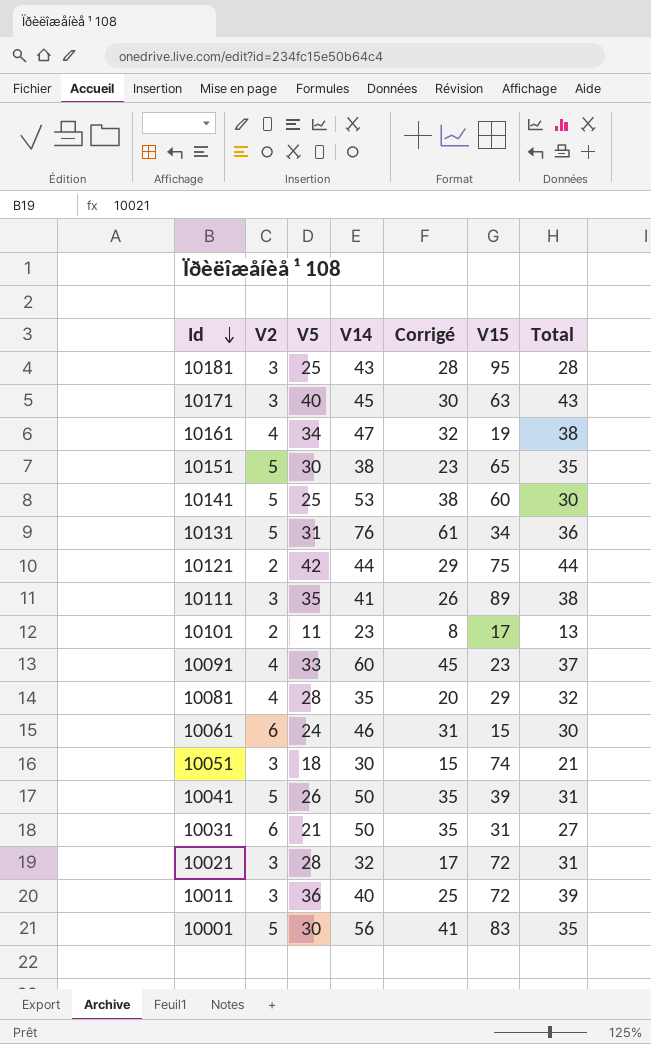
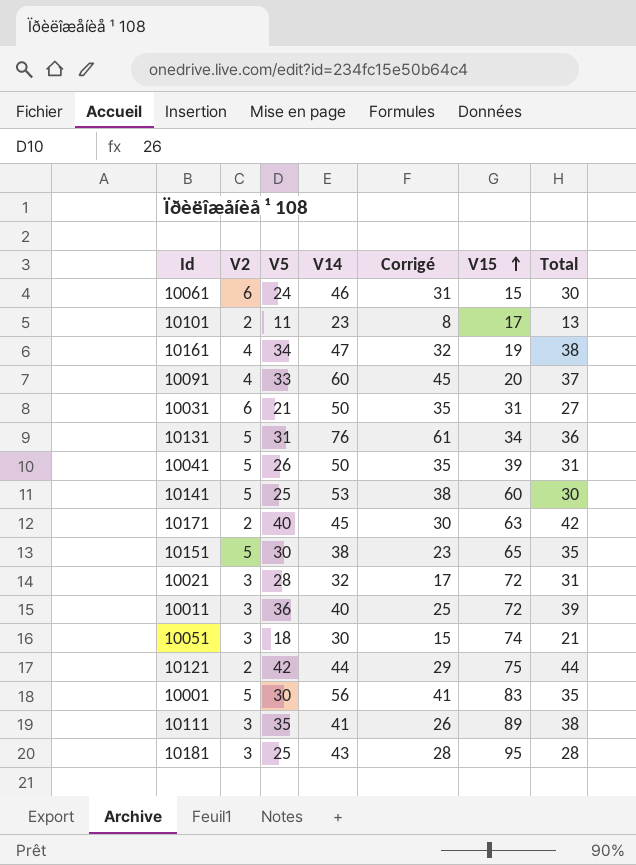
row order: Id descending -> V15 ascending
row 10081: 4 | 28 | 35 | 20 | 29 | 32 -> none
10091 | V15: 23 -> 20
10171 | V2: 3 -> 2
10171 | Total: 43 -> 42

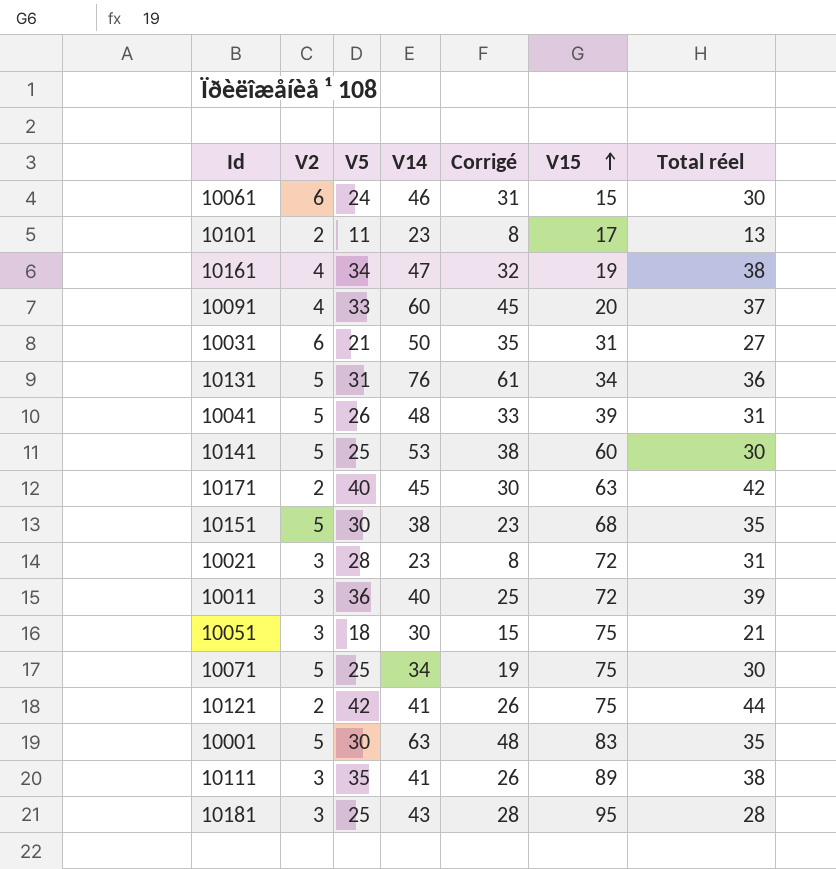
column name: Total -> Total réel
10041 | V14: 50 -> 48
10041 | Corrigé: 35 -> 33
10151 | V15: 65 -> 68
10021 | V14: 32 -> 23
10021 | Corrigé: 17 -> 8
10051 | V15: 74 -> 75
row 10071: none -> 5 | 25 | 34 | 19 | 75 | 30
10121 | V14: 44 -> 41
10121 | Corrigé: 29 -> 26
10001 | V14: 56 -> 63
10001 | Corrigé: 41 -> 48

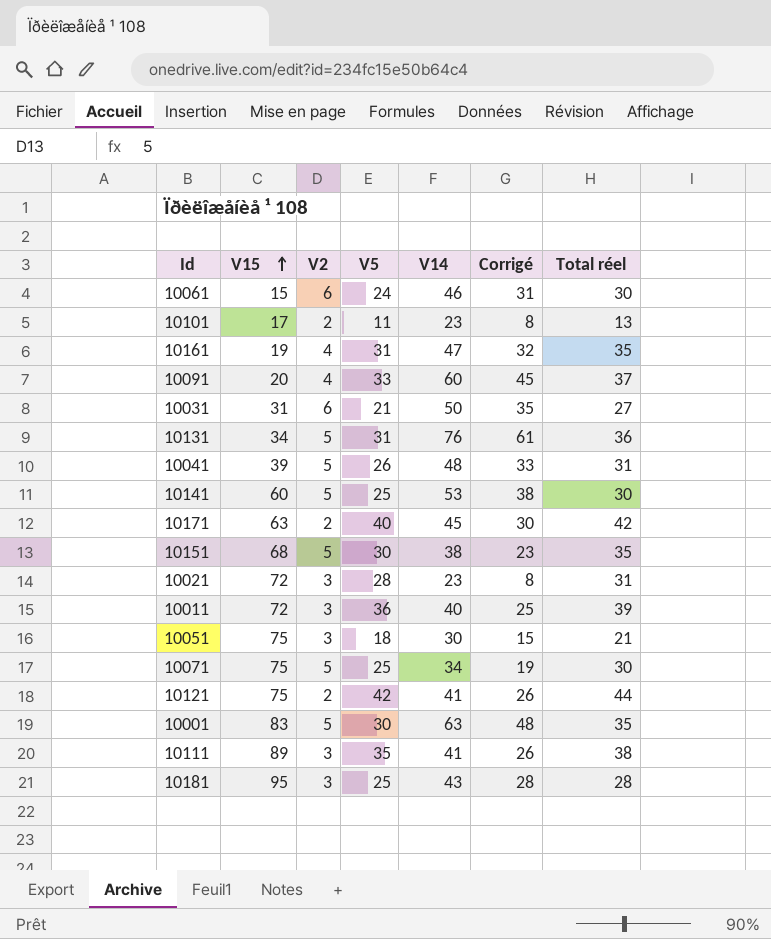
column V15 | position: 6 -> 2
10161 | V5: 34 -> 31
10161 | Total réel: 38 -> 35

